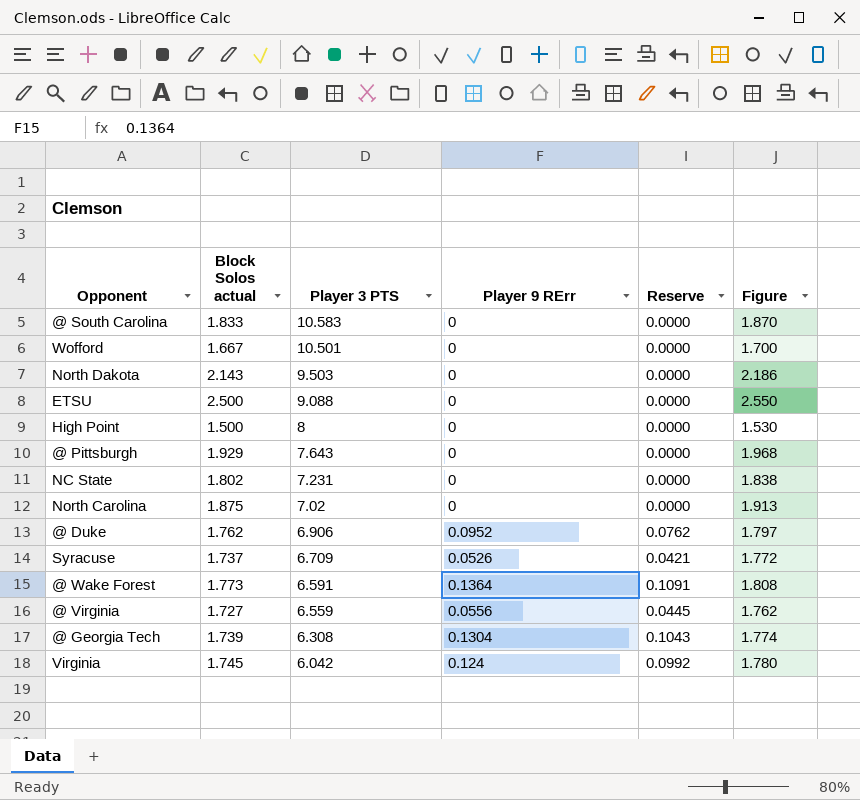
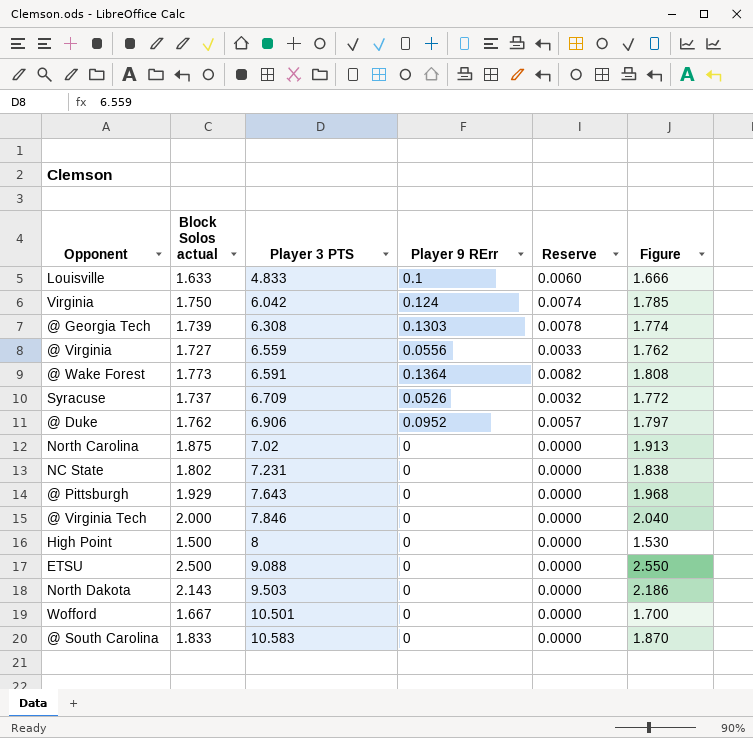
row order: Player 3 PTS descending -> Player 3 PTS ascending
column Reserve | formula: [Player 9 RErr] * 0.8 -> [Player 9 RErr] * 0.06
row Louisville: none -> 1.633 | 4.833 | 0.1 | 0.0060 | 1.666
Virginia | Block Solos actual: 1.745 -> 1.750
Virginia | Figure: 1.780 -> 1.785
@ Georgia Tech | Player 9 RErr: 0.1304 -> 0.1303
row @ Virginia Tech: none -> 2.000 | 7.846 | 0 | 0.0000 | 2.040

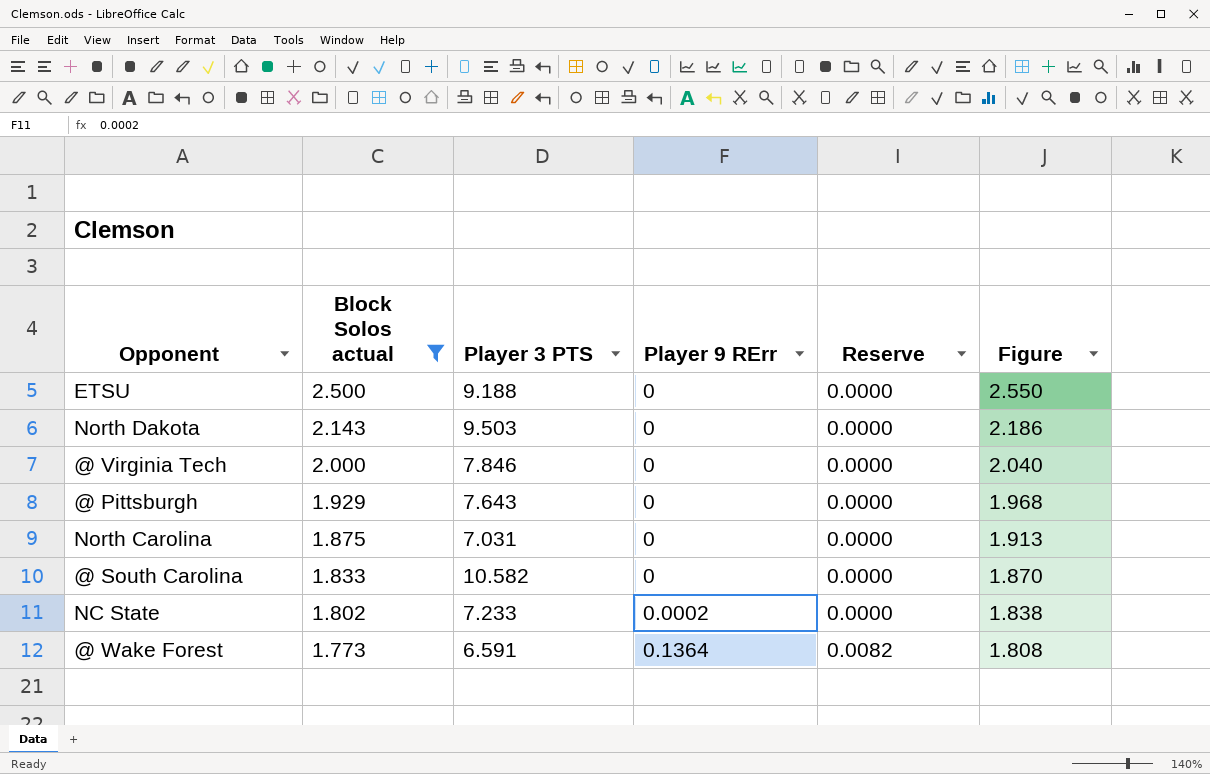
filter: none -> Block Solos actual >= 1.773
row order: Player 3 PTS ascending -> Block Solos actual descending
ETSU | Player 3 PTS: 9.088 -> 9.188
North Carolina | Player 3 PTS: 7.02 -> 7.031
@ South Carolina | Player 3 PTS: 10.583 -> 10.582
NC State | Player 3 PTS: 7.231 -> 7.233
NC State | Player 9 RErr: 0 -> 0.0002

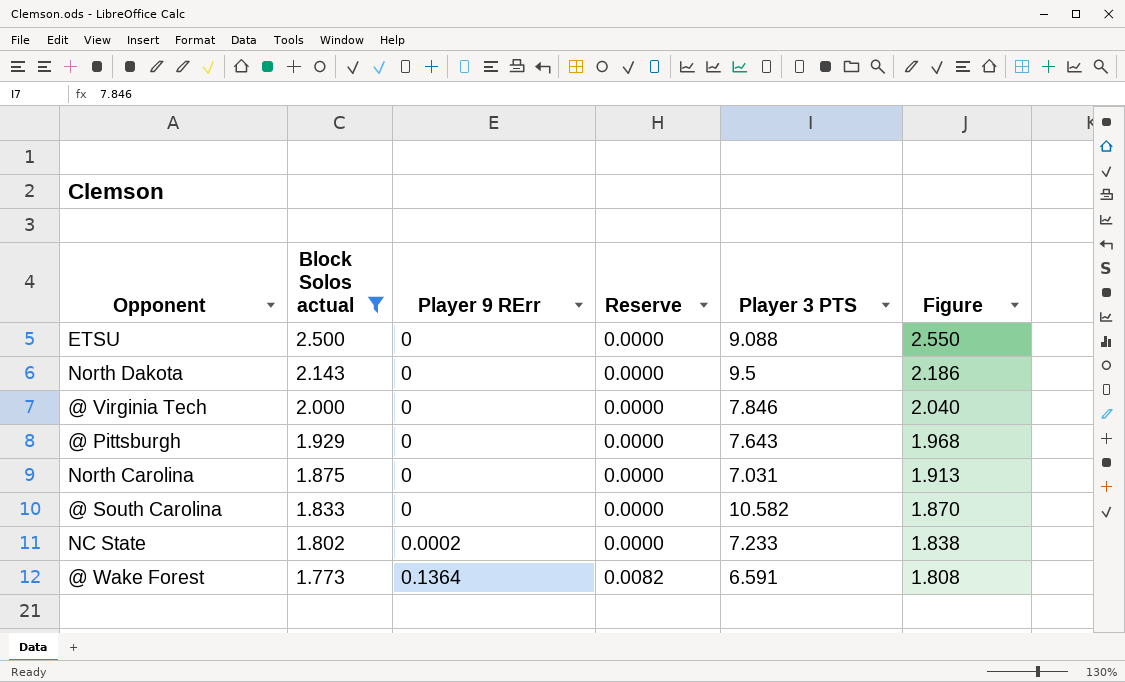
column Player 3 PTS | position: 3 -> 5
ETSU | Player 3 PTS: 9.188 -> 9.088
North Dakota | Player 3 PTS: 9.503 -> 9.5

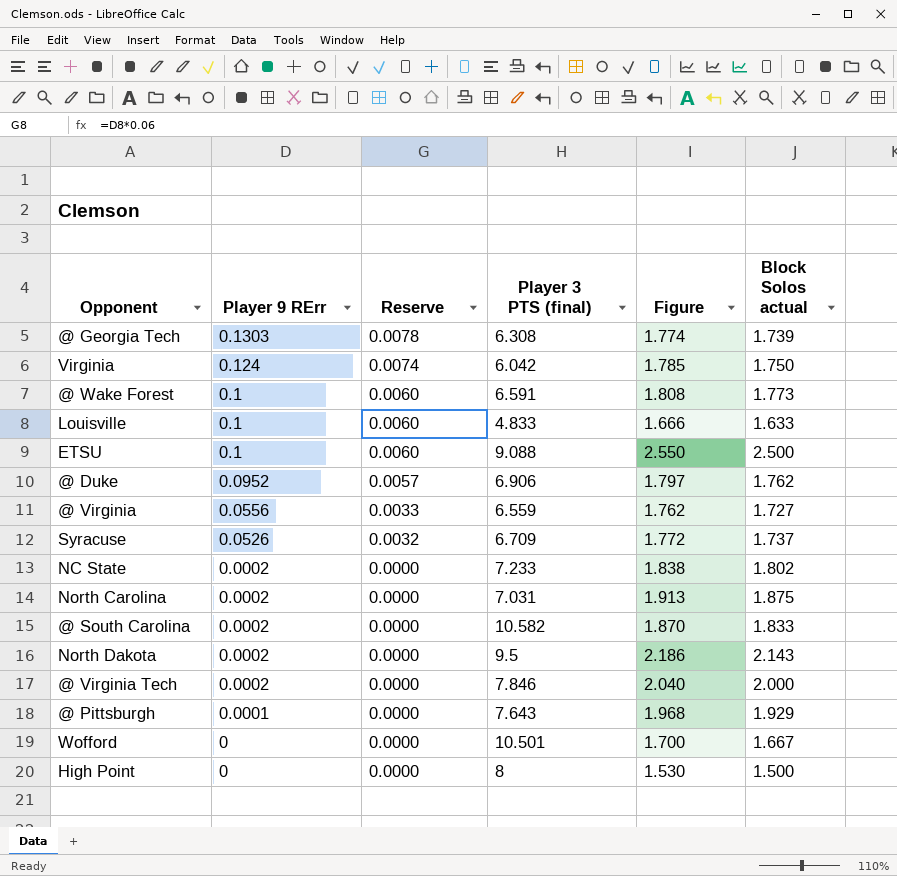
filter: Block Solos actual >= 1.773 -> none
row order: Block Solos actual descending -> Player 9 RErr descending
column name: Player 3 PTS -> Player 3 PTS (final)
column Block Solos actual | position: 2 -> 6
@ Wake Forest | Player 9 RErr: 0.1364 -> 0.1
@ Wake Forest | Reserve: 0.0082 -> 0.0060
ETSU | Player 9 RErr: 0 -> 0.1
ETSU | Reserve: 0.0000 -> 0.0060
North Carolina | Player 9 RErr: 0 -> 0.0002
@ South Carolina | Player 9 RErr: 0 -> 0.0002
North Dakota | Player 9 RErr: 0 -> 0.0002
@ Virginia Tech | Player 9 RErr: 0 -> 0.0002
@ Pittsburgh | Player 9 RErr: 0 -> 0.0001

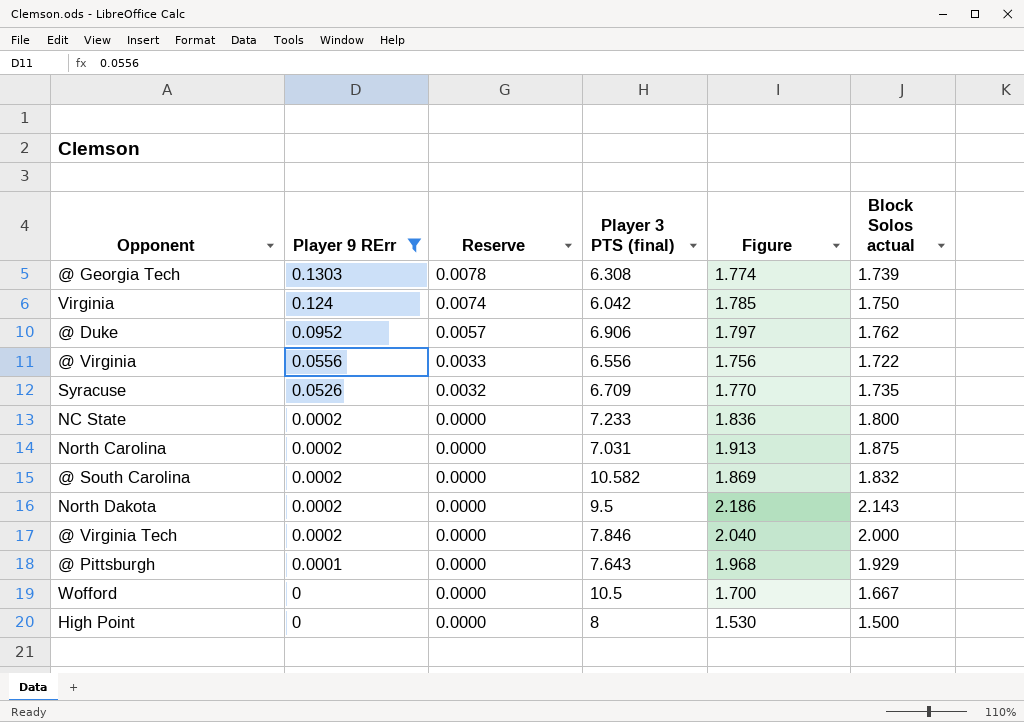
filter: none -> Player 9 RErr != 0.1
@ Virginia | Player 3 PTS (final): 6.559 -> 6.556
@ Virginia | Figure: 1.762 -> 1.756
@ Virginia | Block Solos actual: 1.727 -> 1.722
Syracuse | Figure: 1.772 -> 1.770
Syracuse | Block Solos actual: 1.737 -> 1.735
NC State | Figure: 1.838 -> 1.836
NC State | Block Solos actual: 1.802 -> 1.800
@ South Carolina | Figure: 1.870 -> 1.869
@ South Carolina | Block Solos actual: 1.833 -> 1.832
Wofford | Player 3 PTS (final): 10.501 -> 10.5

